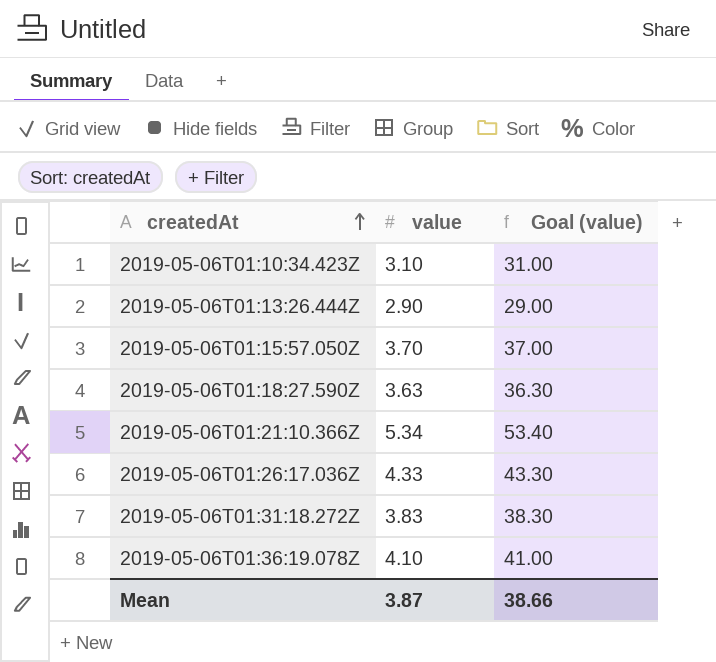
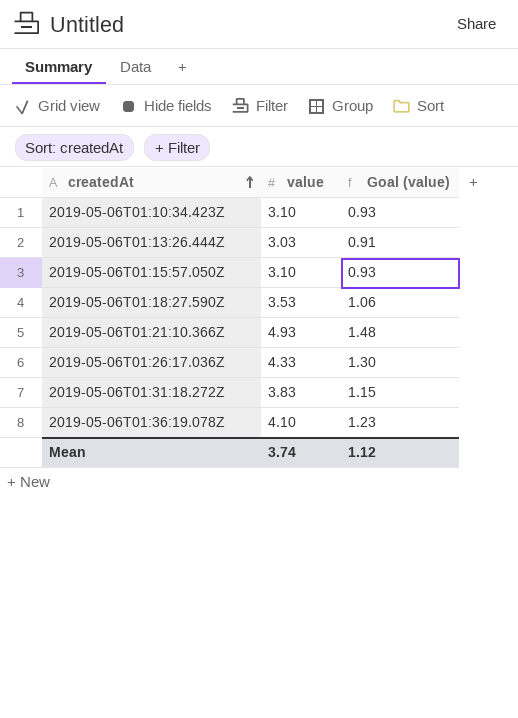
column Goal (value) | formula: [value] * 10 -> [value] * 0.3
2019-05-06T01:13:26.444Z | value: 2.90 -> 3.03
2019-05-06T01:15:57.050Z | value: 3.70 -> 3.10
2019-05-06T01:18:27.590Z | value: 3.63 -> 3.53
2019-05-06T01:21:10.366Z | value: 5.34 -> 4.93
Mean | value: 3.87 -> 3.74
Mean | Goal (value): 38.66 -> 1.12

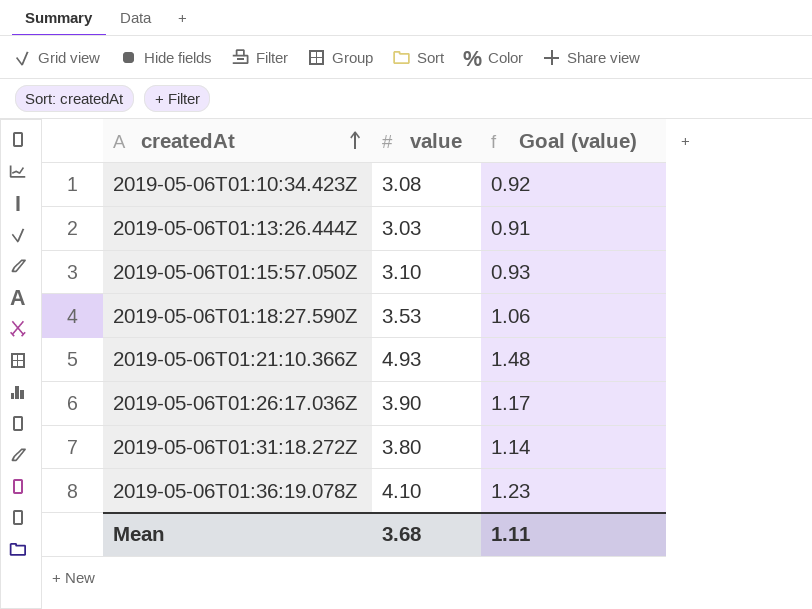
2019-05-06T01:10:34.423Z | value: 3.10 -> 3.08
2019-05-06T01:10:34.423Z | Goal (value): 0.93 -> 0.92
2019-05-06T01:26:17.036Z | value: 4.33 -> 3.90
2019-05-06T01:26:17.036Z | Goal (value): 1.30 -> 1.17
2019-05-06T01:31:18.272Z | value: 3.83 -> 3.80
2019-05-06T01:31:18.272Z | Goal (value): 1.15 -> 1.14
Mean | value: 3.74 -> 3.68
Mean | Goal (value): 1.12 -> 1.11

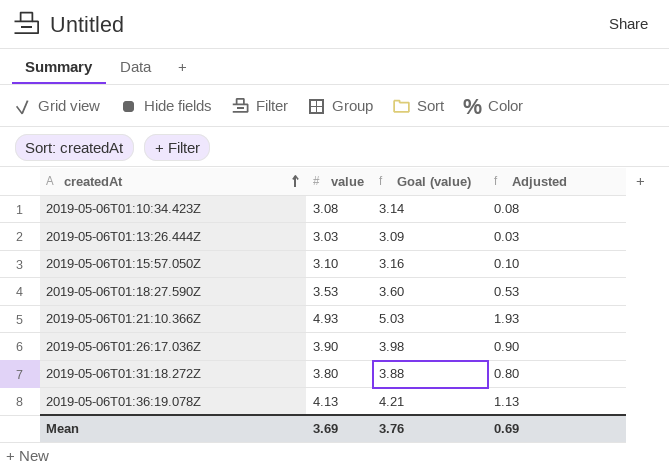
column Goal (value) | formula: [value] * 0.3 -> [value] * 1.02
column Adjusted | formula: none -> [value] - 3
2019-05-06T01:36:19.078Z | value: 4.10 -> 4.13
Mean | value: 3.68 -> 3.69
Mean | Goal (value): 1.11 -> 3.76

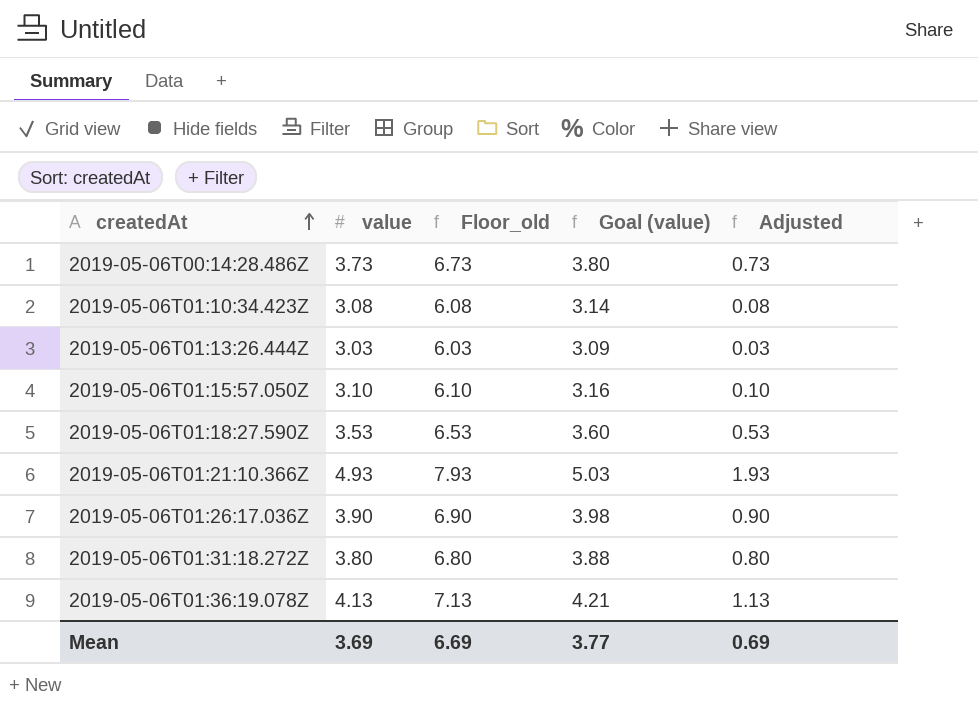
column Floor_old | formula: none -> [value] + 3
row 2019-05-06T00:14:28.486Z: none -> 3.73 | 6.73 | 3.80 | 0.73
Mean | Goal (value): 3.76 -> 3.77

